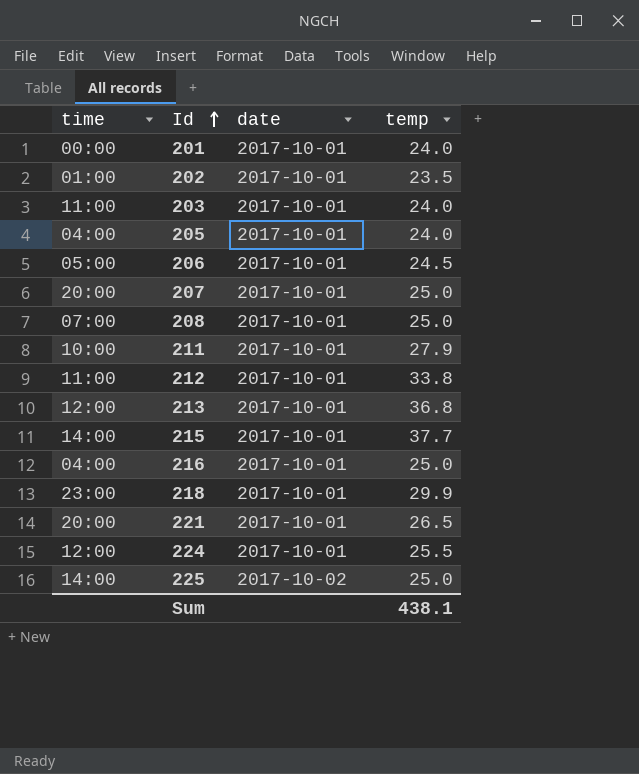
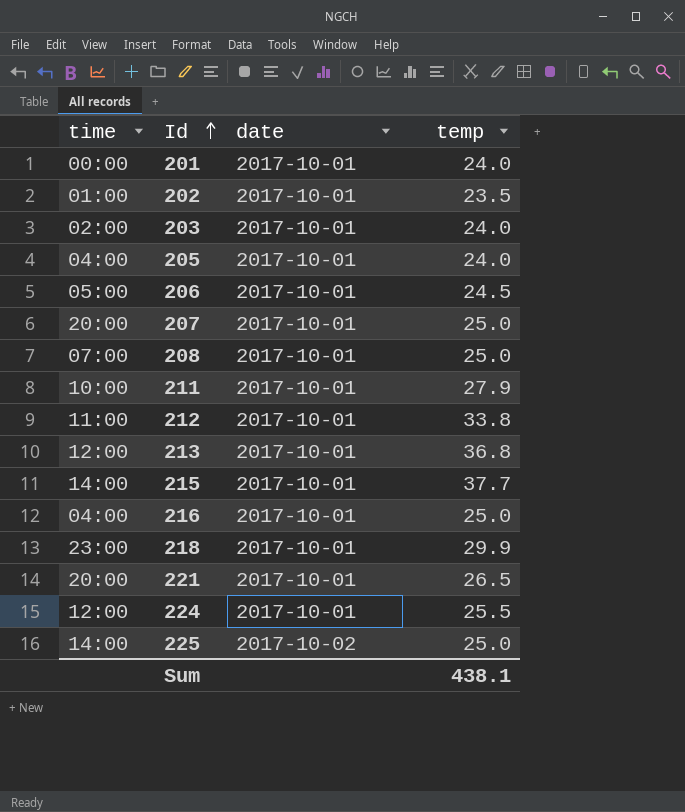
203 | time: 11:00 -> 02:00

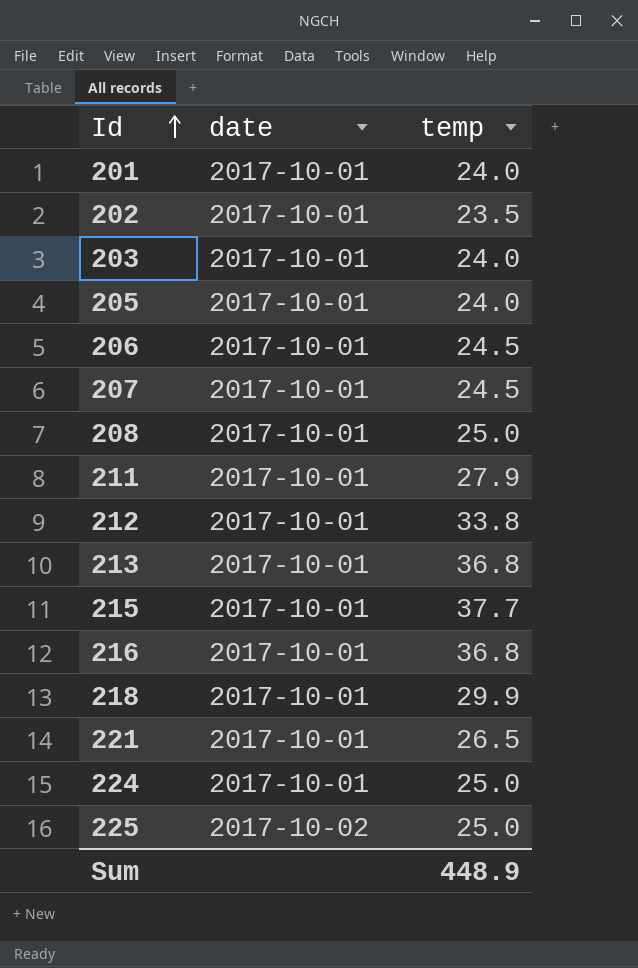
column time | position: 1 -> none
207 | temp: 25.0 -> 24.5
216 | temp: 25.0 -> 36.8
224 | temp: 25.5 -> 25.0
Sum | temp: 438.1 -> 448.9

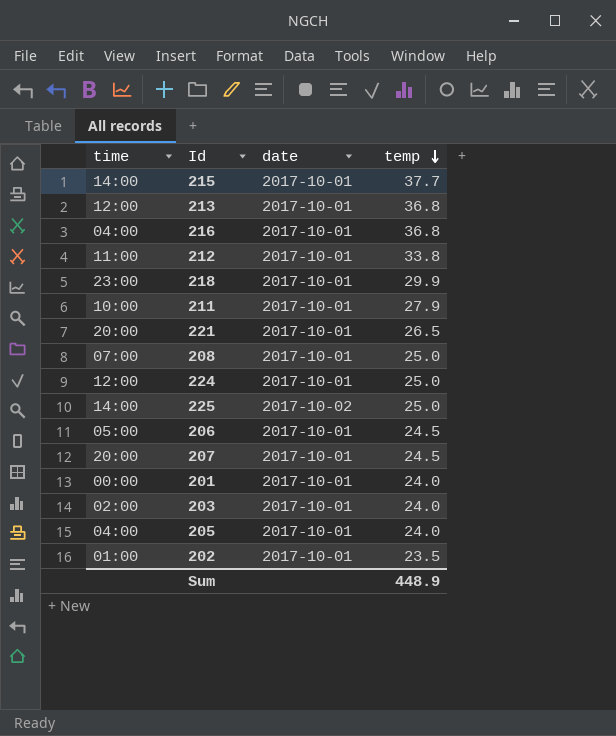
row order: Id ascending -> temp descending
column time | position: none -> 1

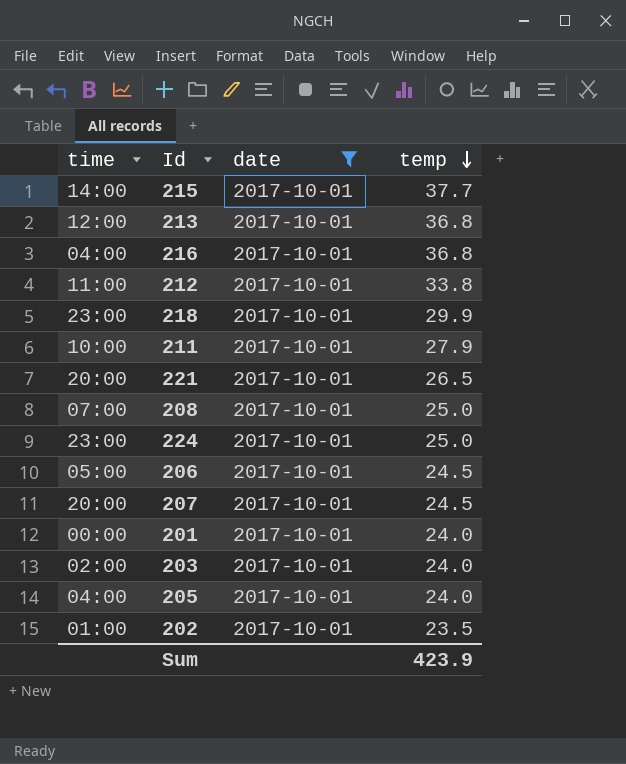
filter: none -> date = 2017-10-01
224 | time: 12:00 -> 23:00
Sum | temp: 448.9 -> 423.9

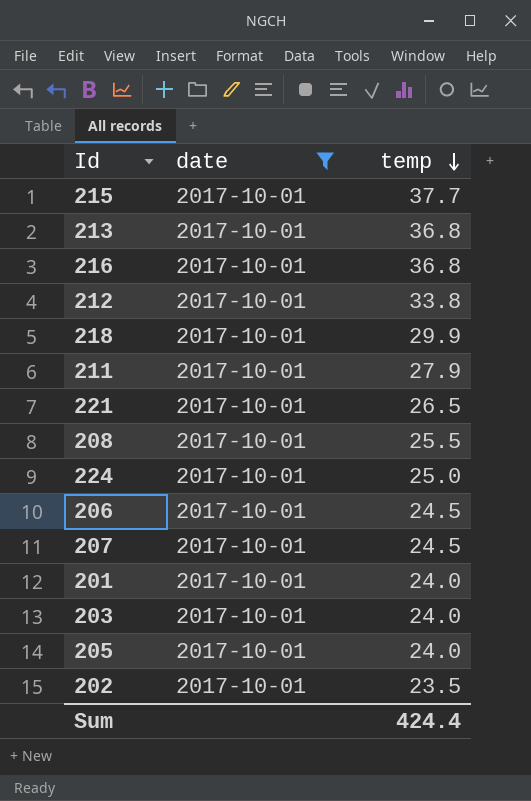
column time | position: 1 -> none
208 | temp: 25.0 -> 25.5
Sum | temp: 423.9 -> 424.4

